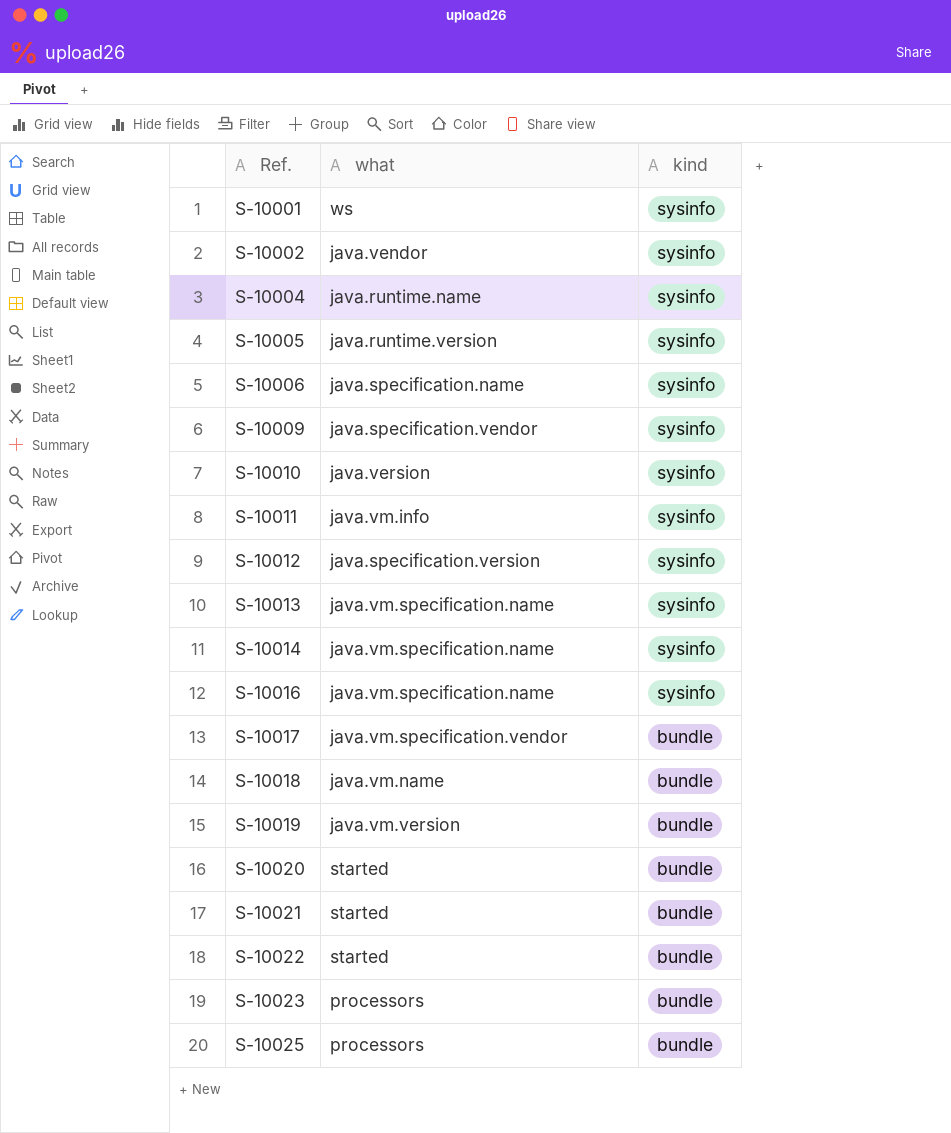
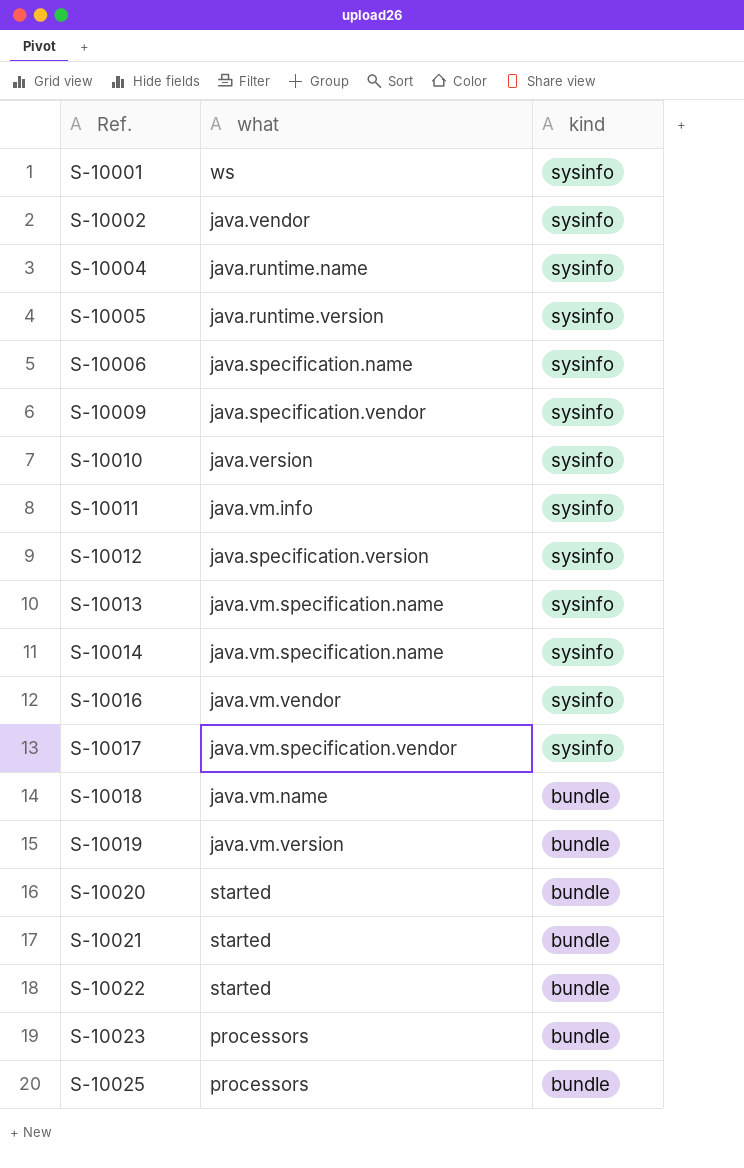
S-10016 | what: java.vm.specification.name -> java.vm.vendor
S-10017 | kind: bundle -> sysinfo

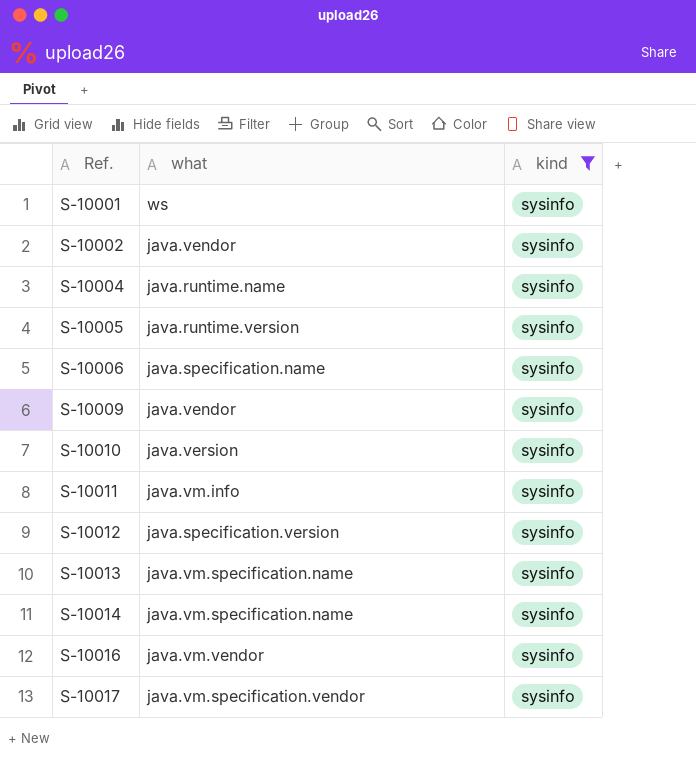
filter: none -> kind = sysinfo
S-10009 | what: java.specification.vendor -> java.vendor

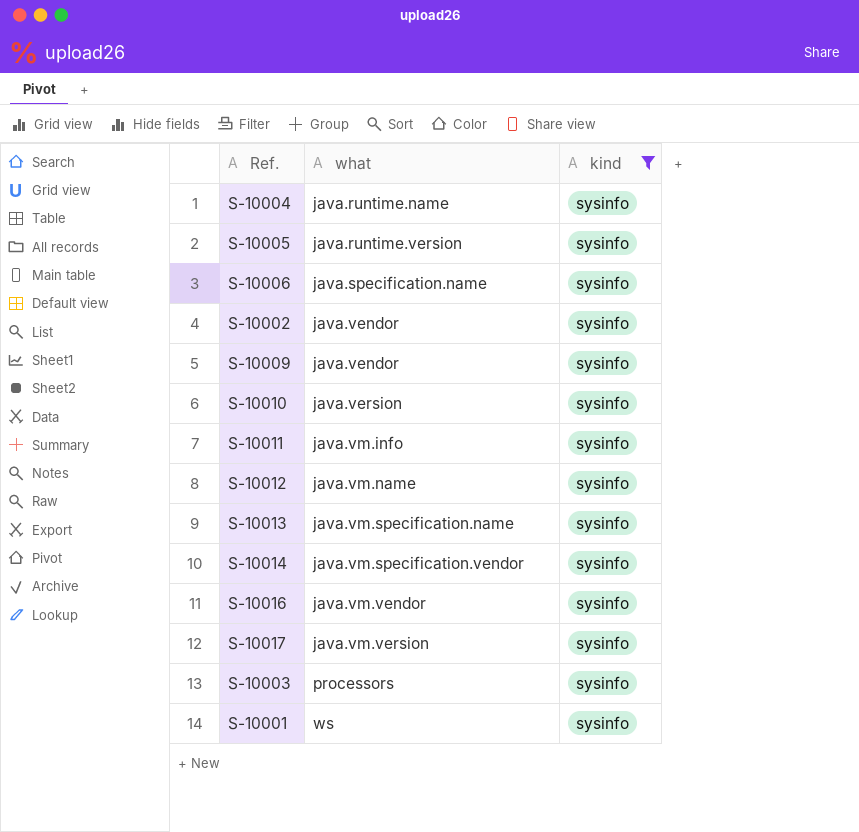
row order: Ref. ascending -> what ascending
S-10012 | what: java.specification.version -> java.vm.name
S-10014 | what: java.vm.specification.name -> java.vm.specification.vendor
S-10017 | what: java.vm.specification.vendor -> java.vm.version
row S-10003: none -> processors | sysinfo

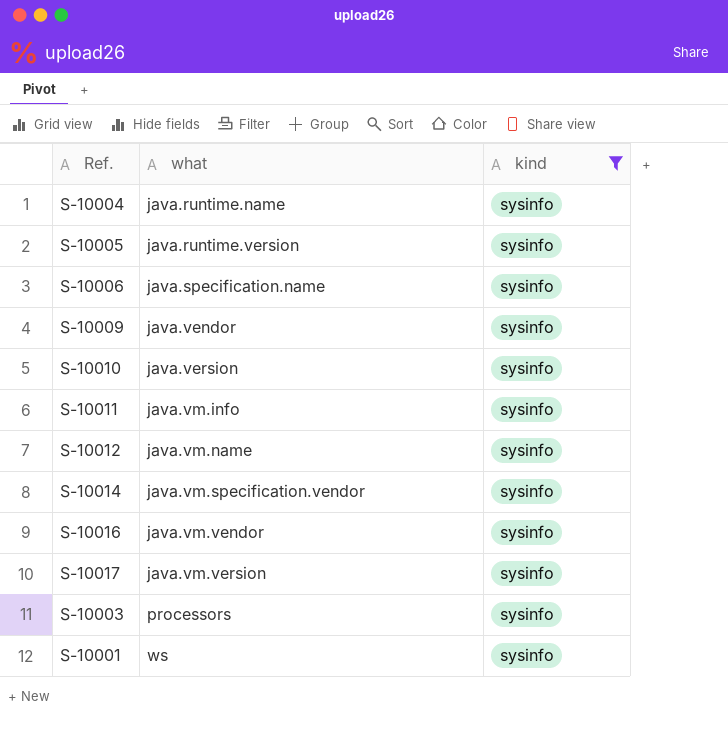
row S-10002: java.vendor | sysinfo -> none
row S-10013: java.vm.specification.name | sysinfo -> none

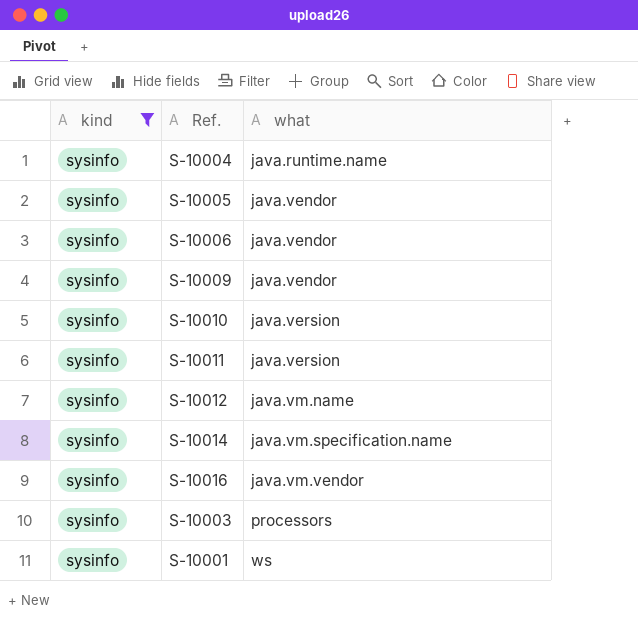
column kind | position: 3 -> 1
row S-10017: java.vm.version | sysinfo -> none
S-10005 | what: java.runtime.version -> java.vendor
S-10006 | what: java.specification.name -> java.vendor
S-10011 | what: java.vm.info -> java.version
S-10014 | what: java.vm.specification.vendor -> java.vm.specification.name

